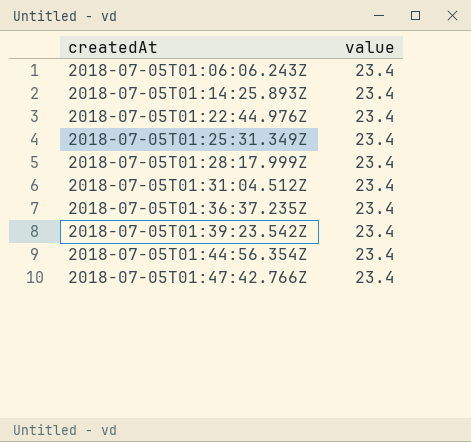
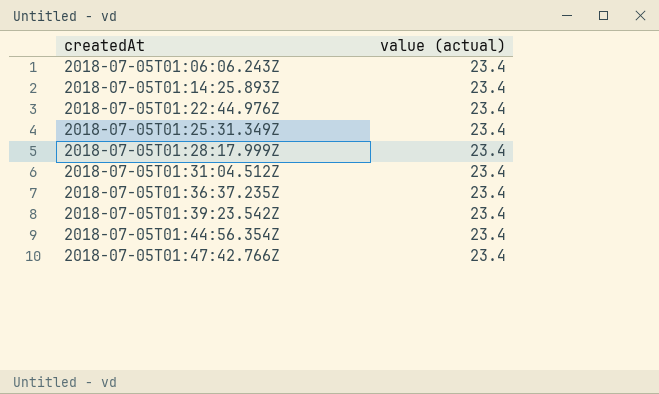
column name: value -> value (actual)

